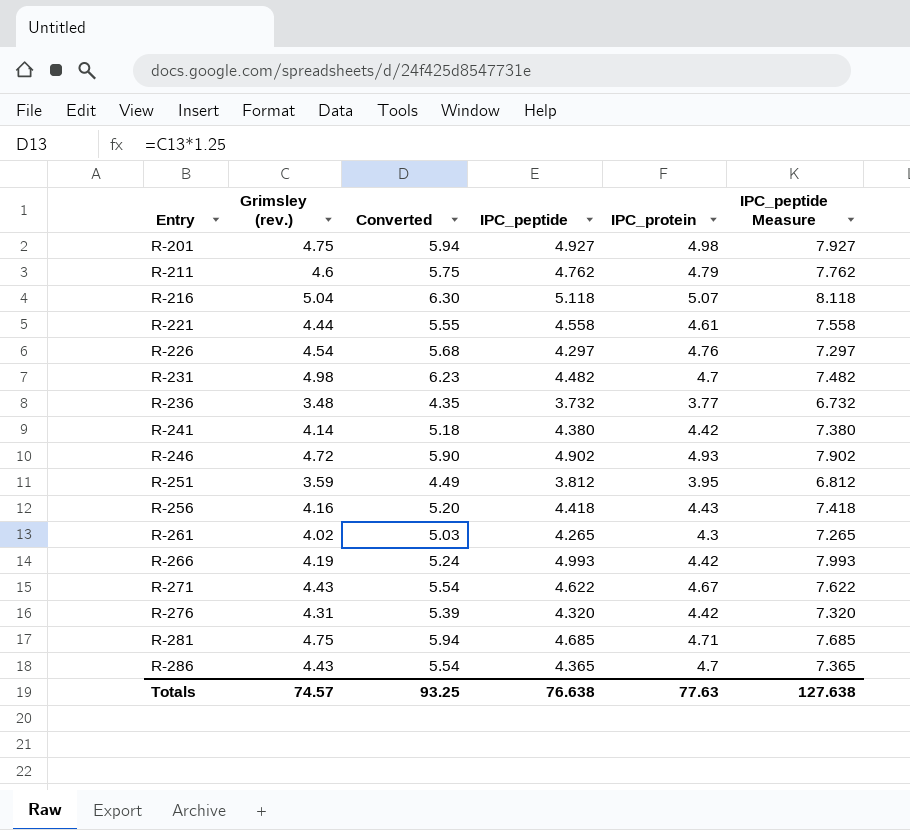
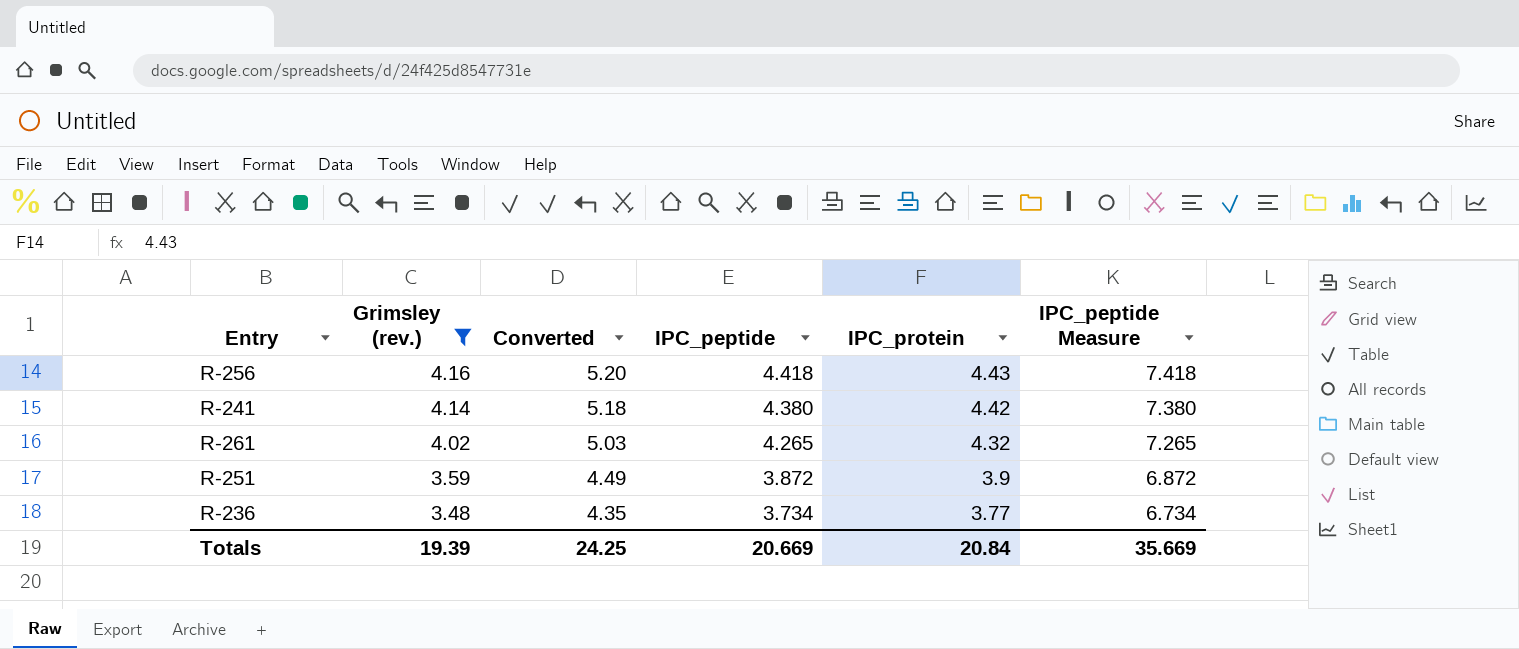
filter: none -> Grimsley (rev.) <= 4.16
row order: Entry ascending -> Grimsley (rev.) descending
R-261 | IPC_protein: 4.3 -> 4.32
R-251 | IPC_peptide: 3.812 -> 3.872
R-251 | IPC_protein: 3.95 -> 3.9
R-251 | IPC_peptide Measure: 6.812 -> 6.872
R-236 | IPC_peptide: 3.732 -> 3.734
R-236 | IPC_peptide Measure: 6.732 -> 6.734
Totals | Grimsley (rev.): 74.57 -> 19.39
Totals | Converted: 93.25 -> 24.25
Totals | IPC_peptide: 76.638 -> 20.669
Totals | IPC_protein: 77.63 -> 20.84
Totals | IPC_peptide Measure: 127.638 -> 35.669

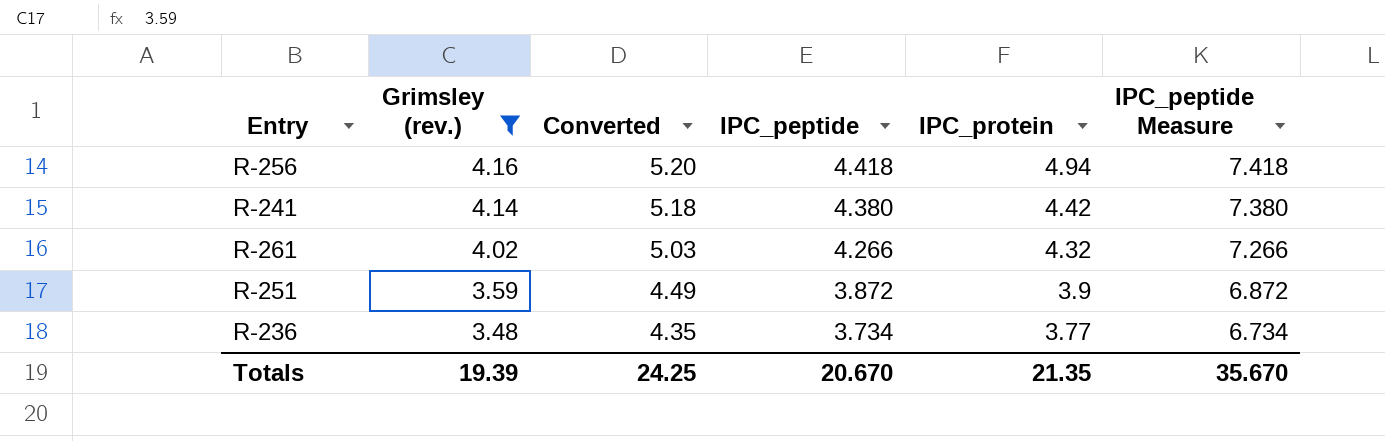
R-256 | IPC_protein: 4.43 -> 4.94
R-261 | IPC_peptide: 4.265 -> 4.266
R-261 | IPC_peptide Measure: 7.265 -> 7.266
Totals | IPC_peptide: 20.669 -> 20.670
Totals | IPC_protein: 20.84 -> 21.35
Totals | IPC_peptide Measure: 35.669 -> 35.670

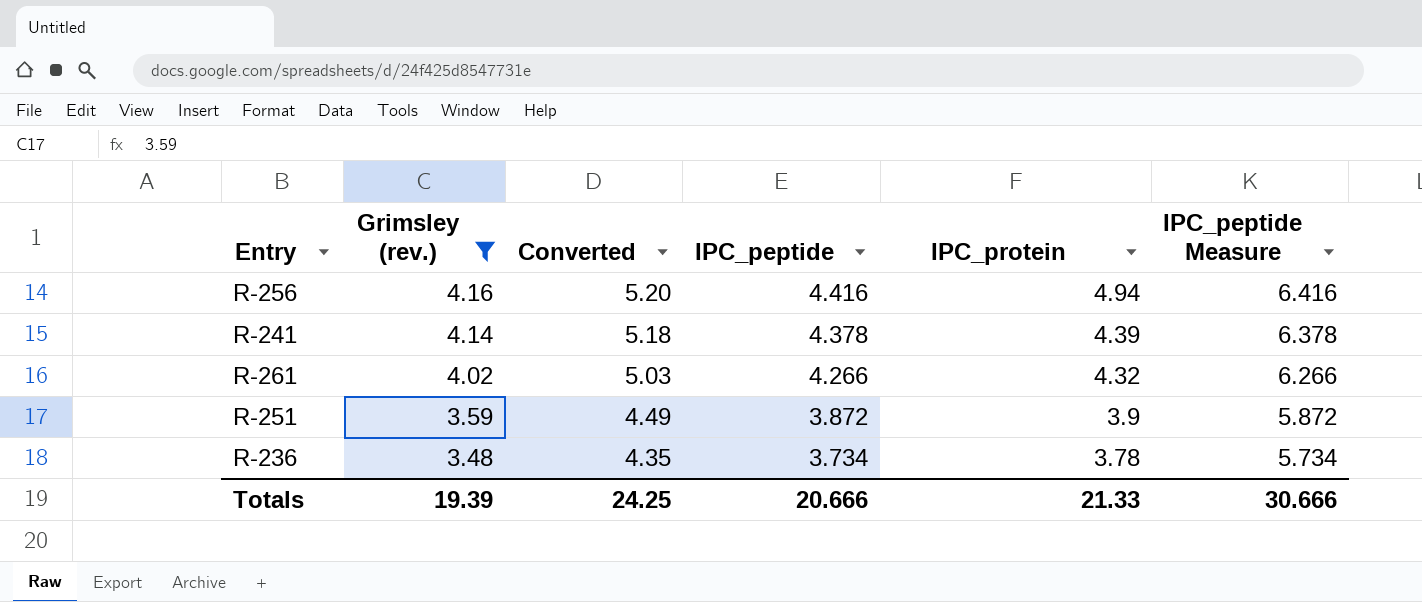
column IPC_peptide Measure | formula: [IPC_peptide] + 3 -> [IPC_peptide] + 2
R-256 | IPC_peptide: 4.418 -> 4.416
R-241 | IPC_peptide: 4.380 -> 4.378
R-241 | IPC_protein: 4.42 -> 4.39
R-236 | IPC_protein: 3.77 -> 3.78
Totals | IPC_peptide: 20.670 -> 20.666
Totals | IPC_protein: 21.35 -> 21.33
Totals | IPC_peptide Measure: 35.670 -> 30.666

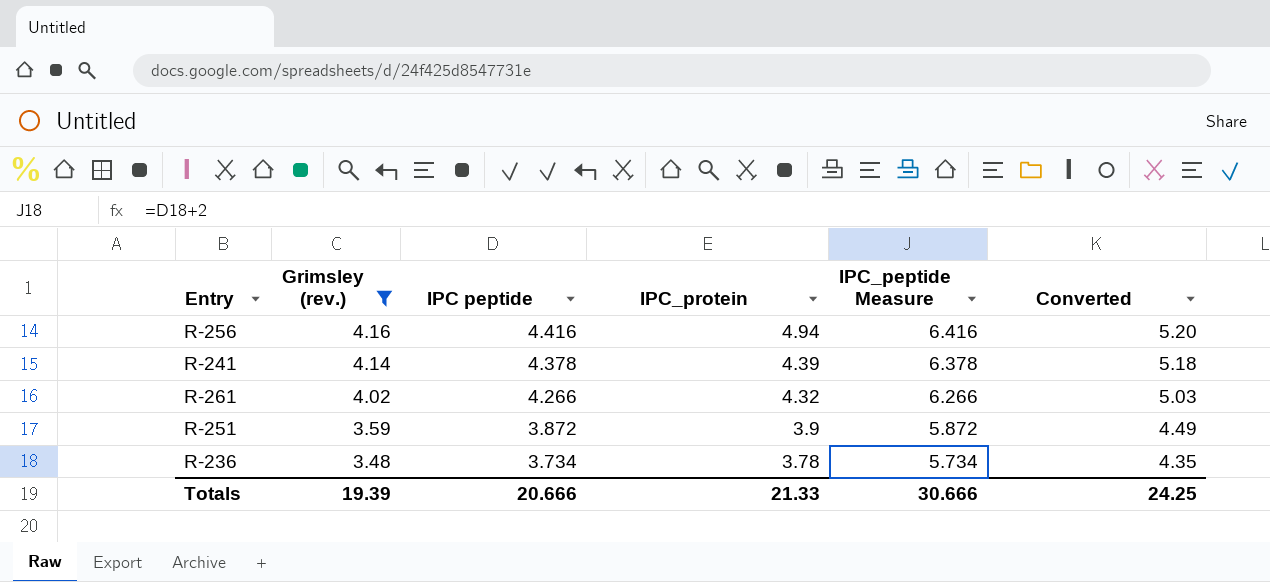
column name: IPC_peptide -> IPC peptide
column Converted | position: 3 -> 6

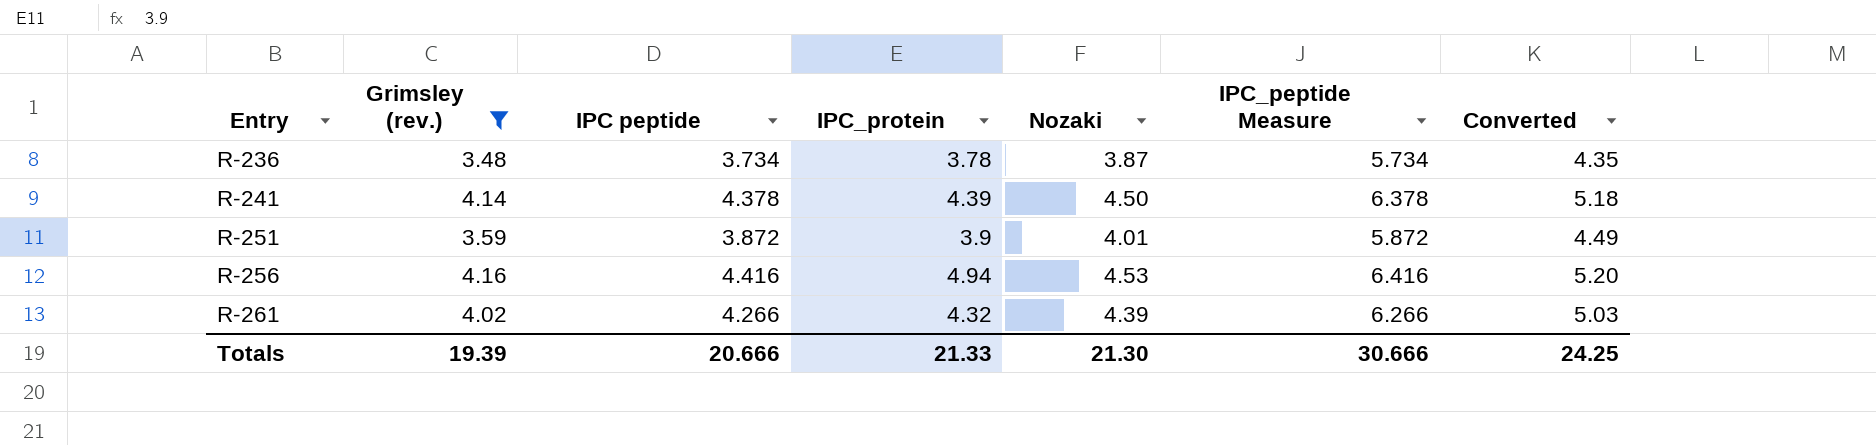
row order: Grimsley (rev.) descending -> Entry ascending
column Nozaki | position: none -> 5

